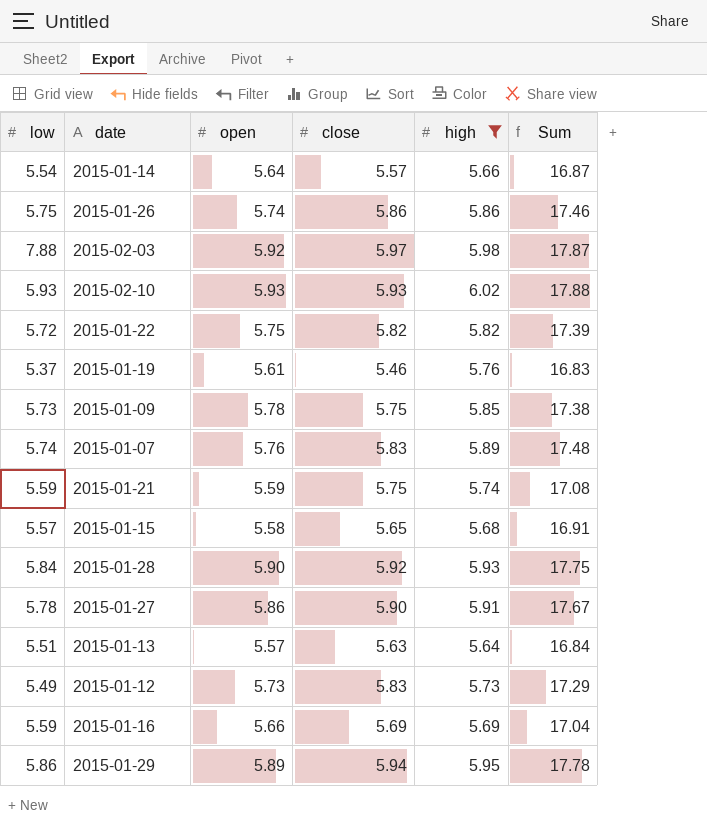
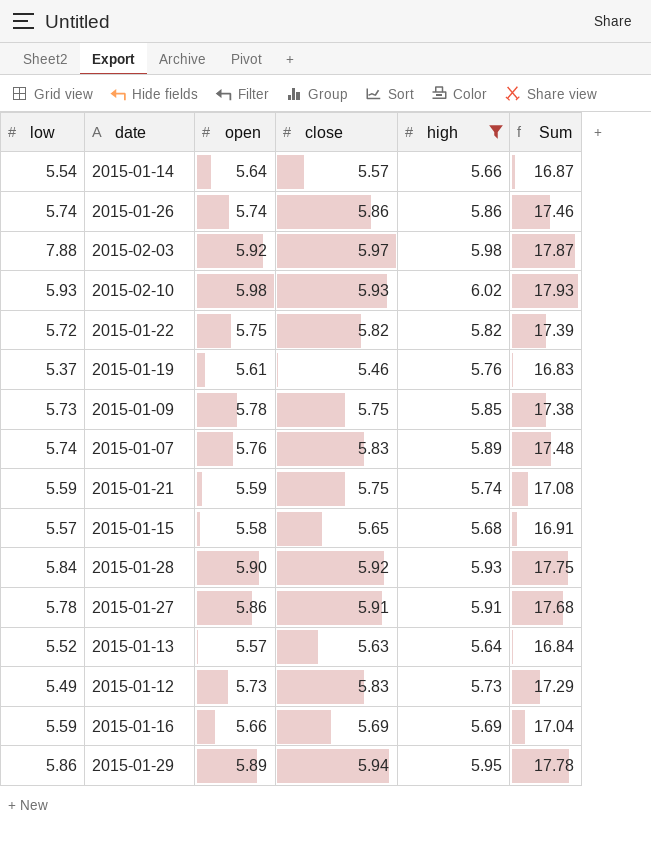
2015-01-26 | low: 5.75 -> 5.74
2015-02-10 | open: 5.93 -> 5.98
2015-02-10 | Sum: 17.88 -> 17.93
2015-01-27 | close: 5.90 -> 5.91
2015-01-27 | Sum: 17.67 -> 17.68
2015-01-13 | low: 5.51 -> 5.52

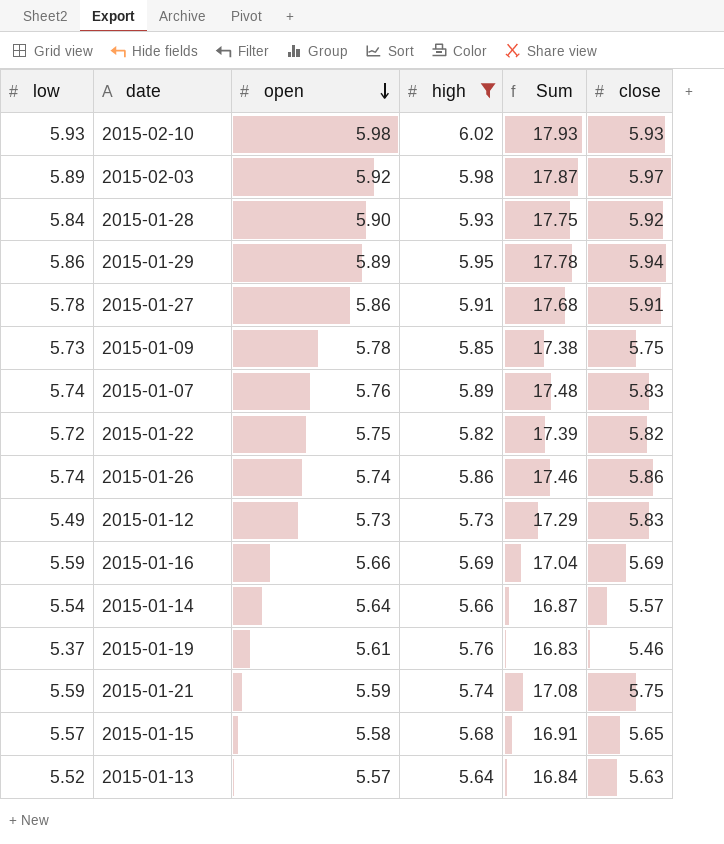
row order: none -> open descending
column close | position: 4 -> 6
2015-02-03 | low: 7.88 -> 5.89

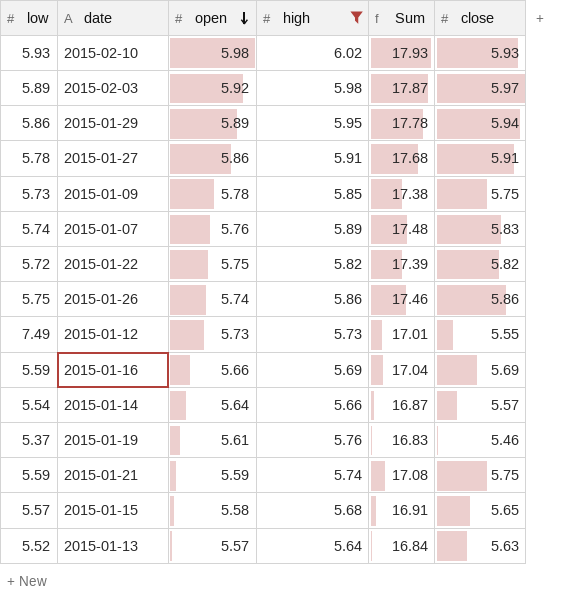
row 2015-01-28: 5.84 | 5.90 | 5.93 | 17.75 | 5.92 -> none
2015-01-26 | low: 5.74 -> 5.75
2015-01-12 | low: 5.49 -> 7.49
2015-01-12 | Sum: 17.29 -> 17.01
2015-01-12 | close: 5.83 -> 5.55

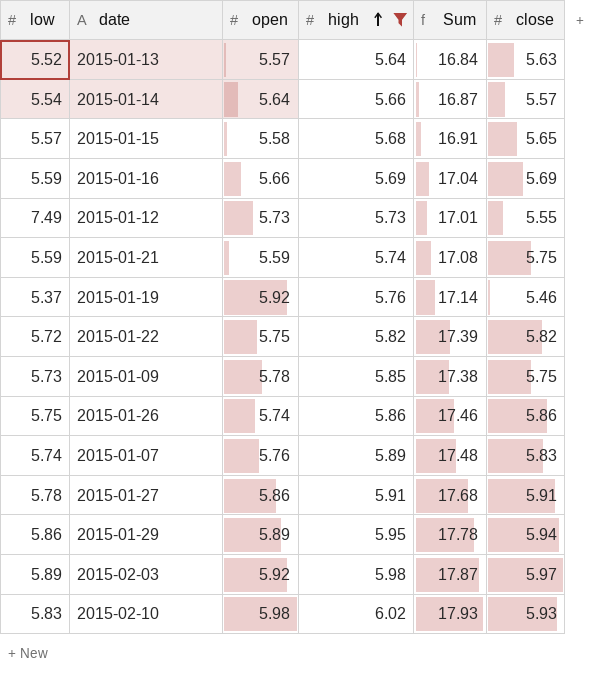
row order: open descending -> high ascending
2015-01-19 | open: 5.61 -> 5.92
2015-01-19 | Sum: 16.83 -> 17.14
2015-02-10 | low: 5.93 -> 5.83

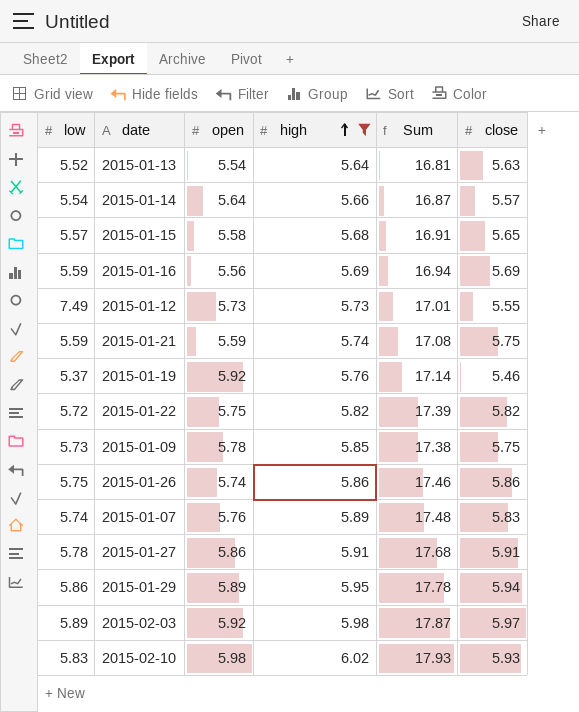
2015-01-13 | open: 5.57 -> 5.54
2015-01-13 | Sum: 16.84 -> 16.81
2015-01-16 | open: 5.66 -> 5.56
2015-01-16 | Sum: 17.04 -> 16.94

